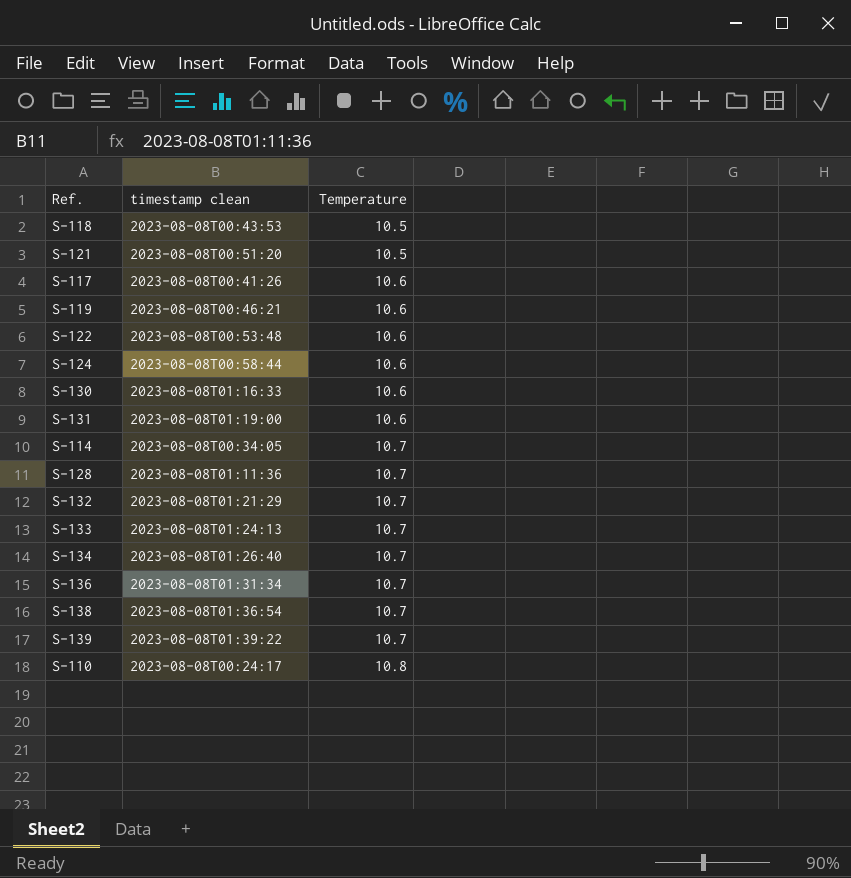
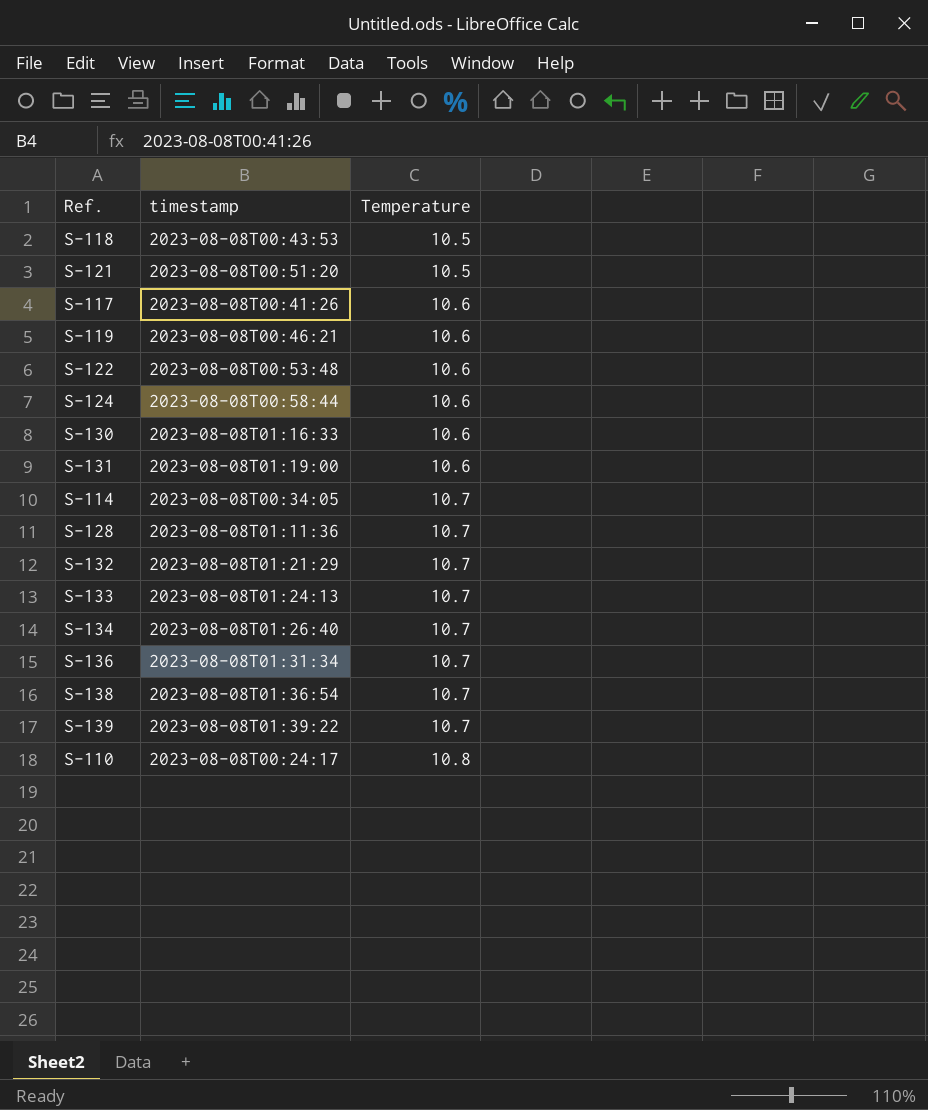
column name: timestamp clean -> timestamp

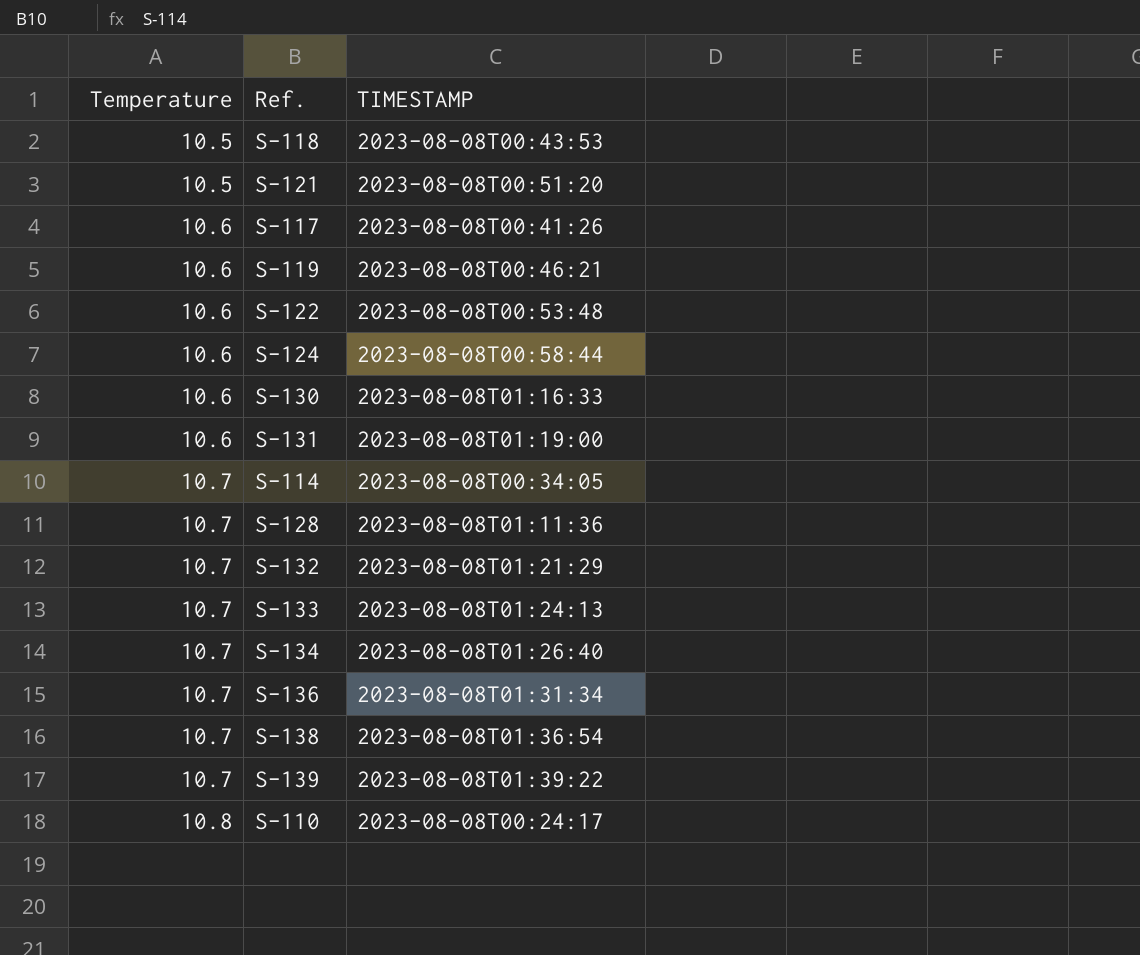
column Temperature | position: 3 -> 1
column name: timestamp -> TIMESTAMP

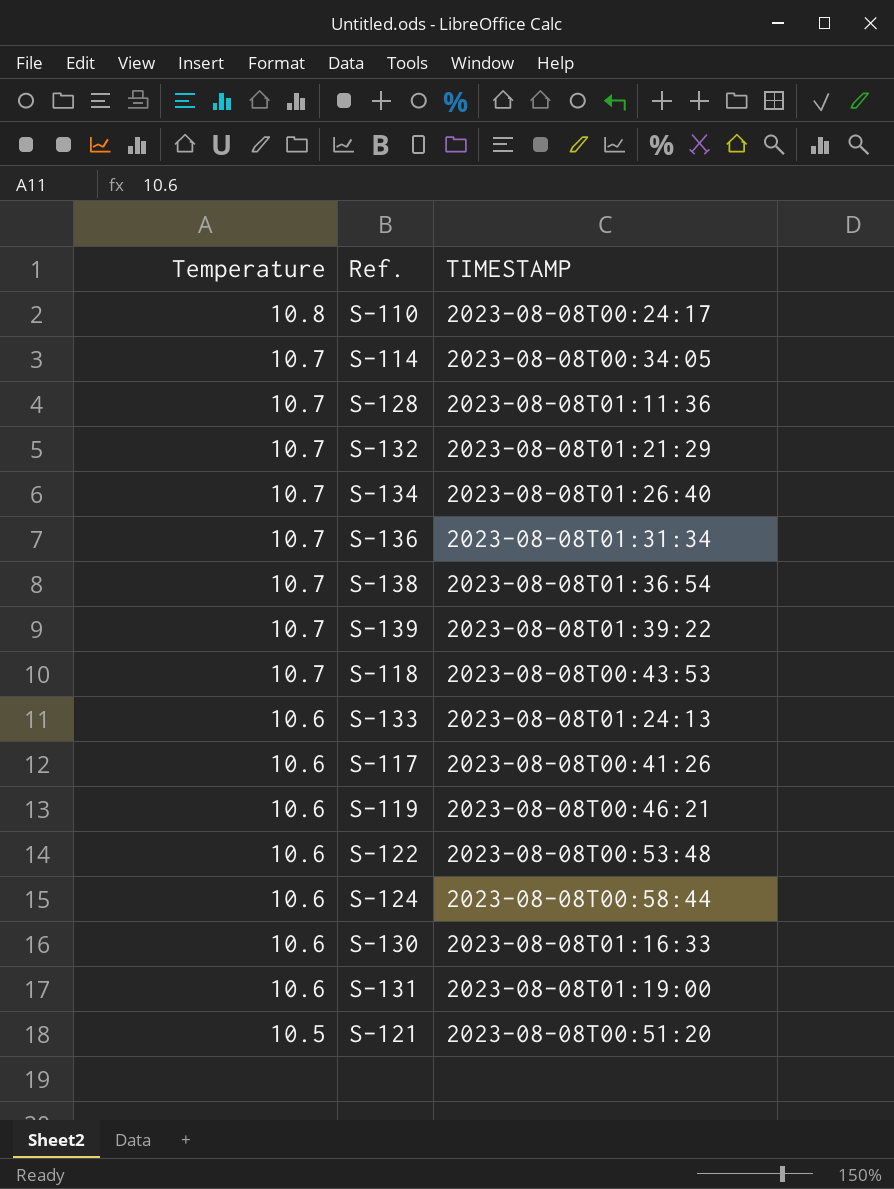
row order: Temperature ascending -> Temperature descending
S-118 | Temperature: 10.5 -> 10.7
S-133 | Temperature: 10.7 -> 10.6

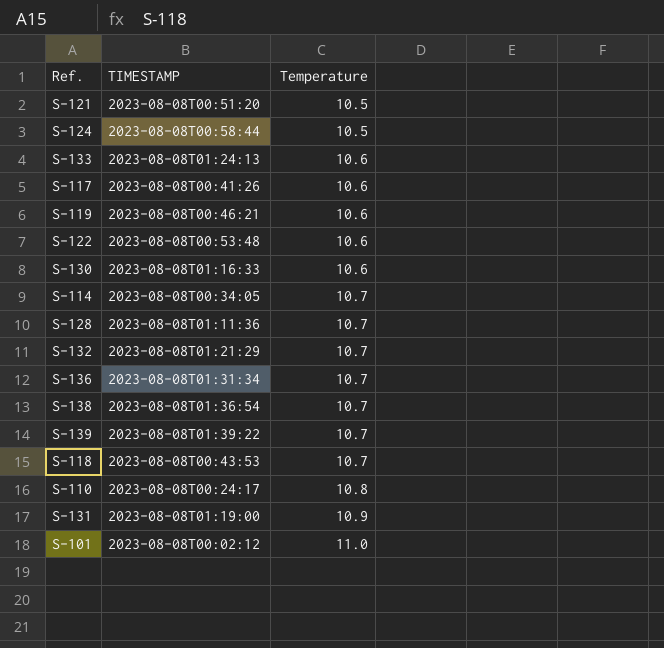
row order: Temperature descending -> Temperature ascending
column Temperature | position: 1 -> 3
row S-134: 10.7 | 2023-08-08T01:26:40 -> none
S-124 | Temperature: 10.6 -> 10.5
S-131 | Temperature: 10.6 -> 10.9
row S-101: none -> 2023-08-08T00:02:12 | 11.0

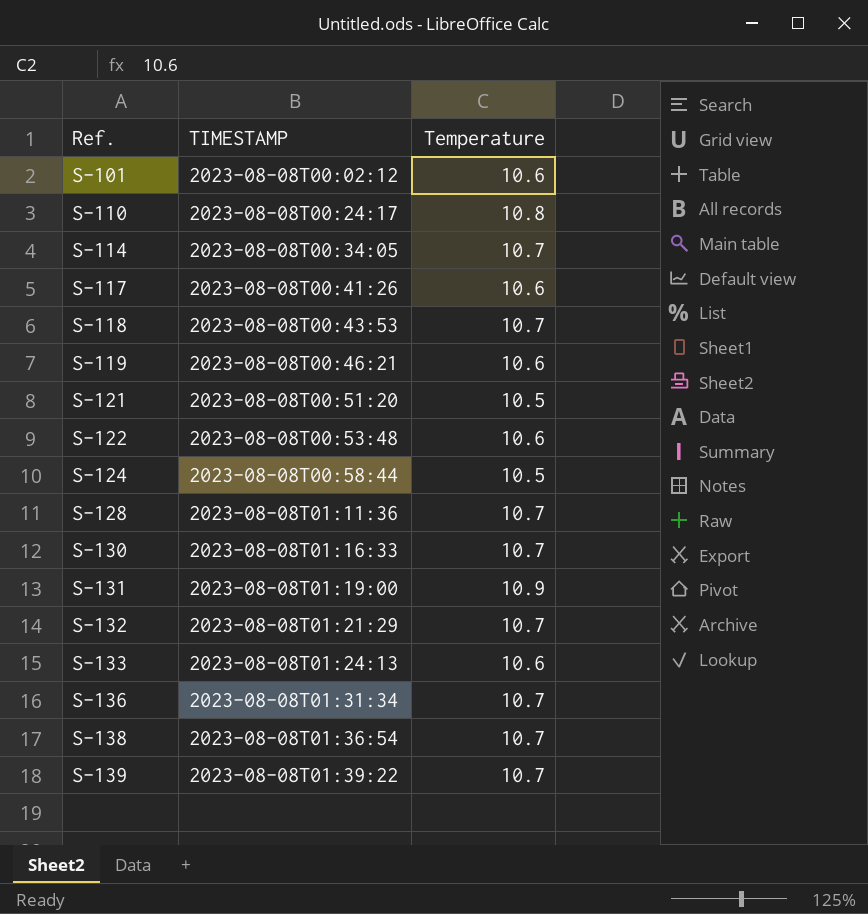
row order: Temperature ascending -> Ref. ascending
S-101 | Temperature: 11.0 -> 10.6
S-130 | Temperature: 10.6 -> 10.7

